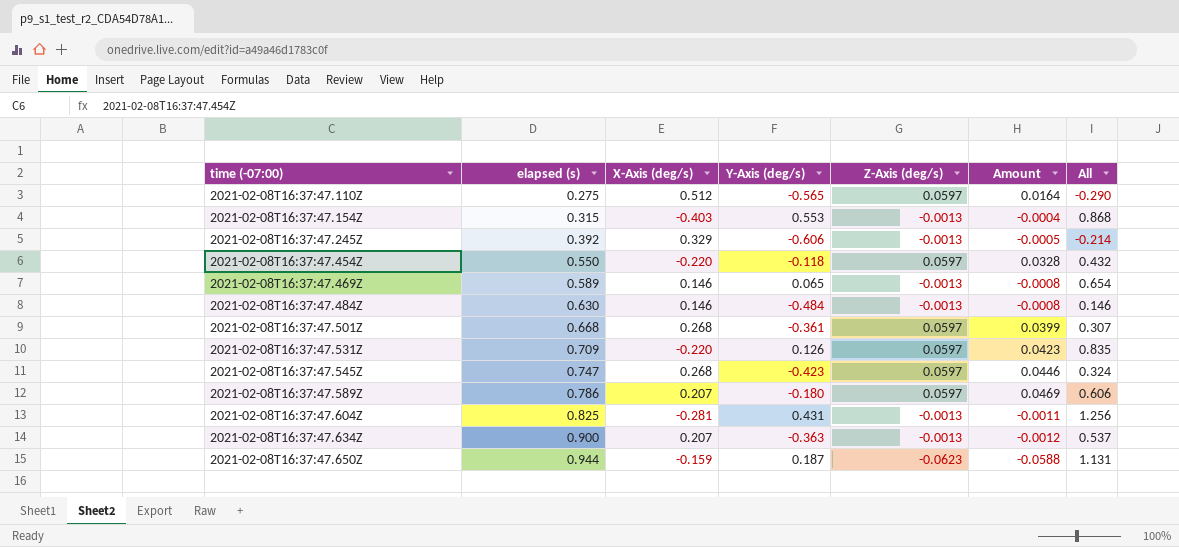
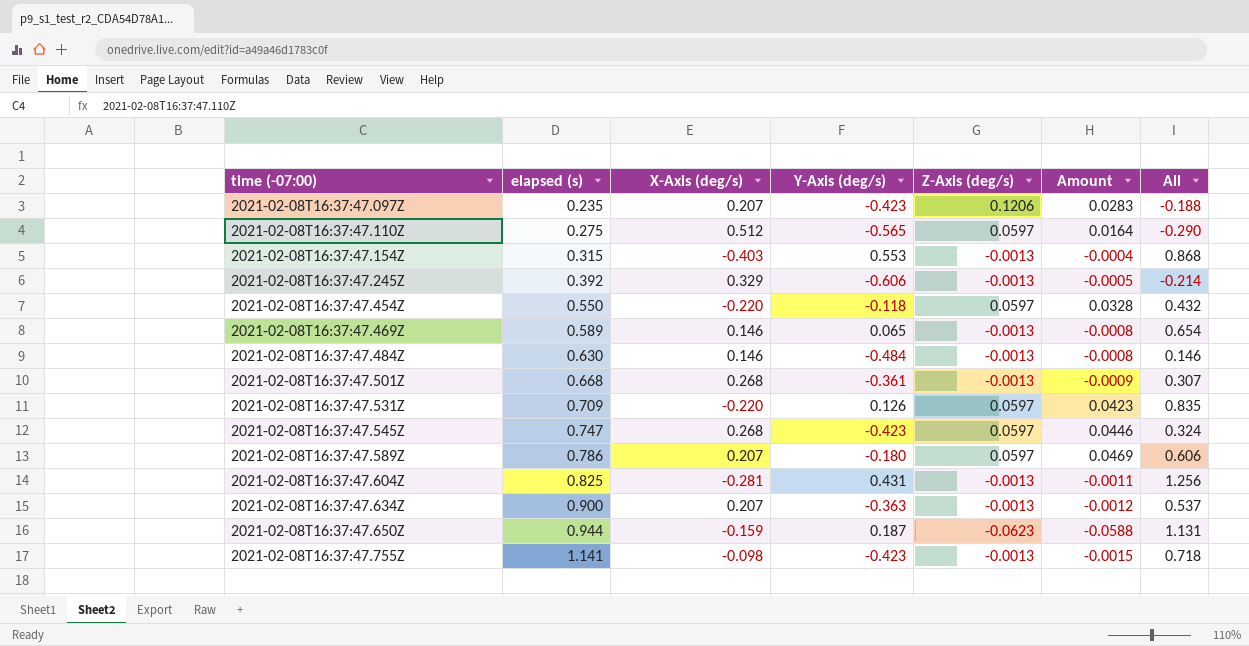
row 2021-02-08T16:37:47.097Z: none -> 0.235 | 0.207 | -0.423 | 0.1206 | 0.0283 | -0.188
2021-02-08T16:37:47.501Z | Z-Axis (deg/s): 0.0597 -> -0.0013
2021-02-08T16:37:47.501Z | Amount: 0.0399 -> -0.0009
row 2021-02-08T16:37:47.755Z: none -> 1.141 | -0.098 | -0.423 | -0.0013 | -0.0015 | 0.718

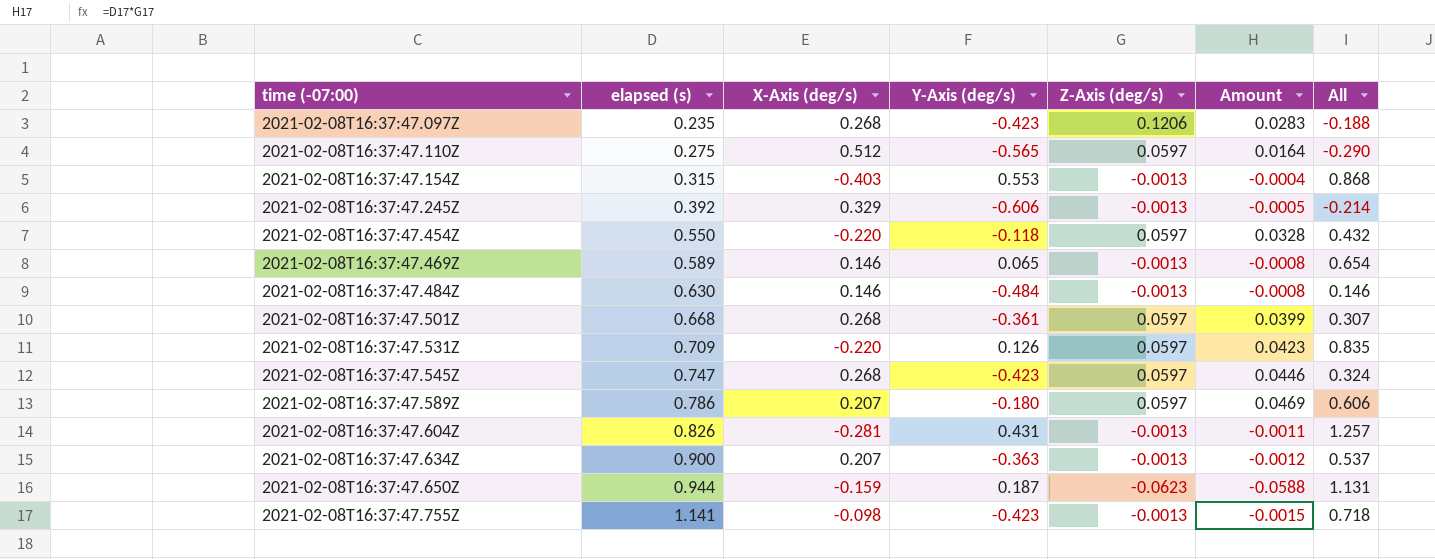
2021-02-08T16:37:47.097Z | X-Axis (deg/s): 0.207 -> 0.268
2021-02-08T16:37:47.501Z | Z-Axis (deg/s): -0.0013 -> 0.0597
2021-02-08T16:37:47.501Z | Amount: -0.0009 -> 0.0399
2021-02-08T16:37:47.604Z | elapsed (s): 0.825 -> 0.826
2021-02-08T16:37:47.604Z | All: 1.256 -> 1.257

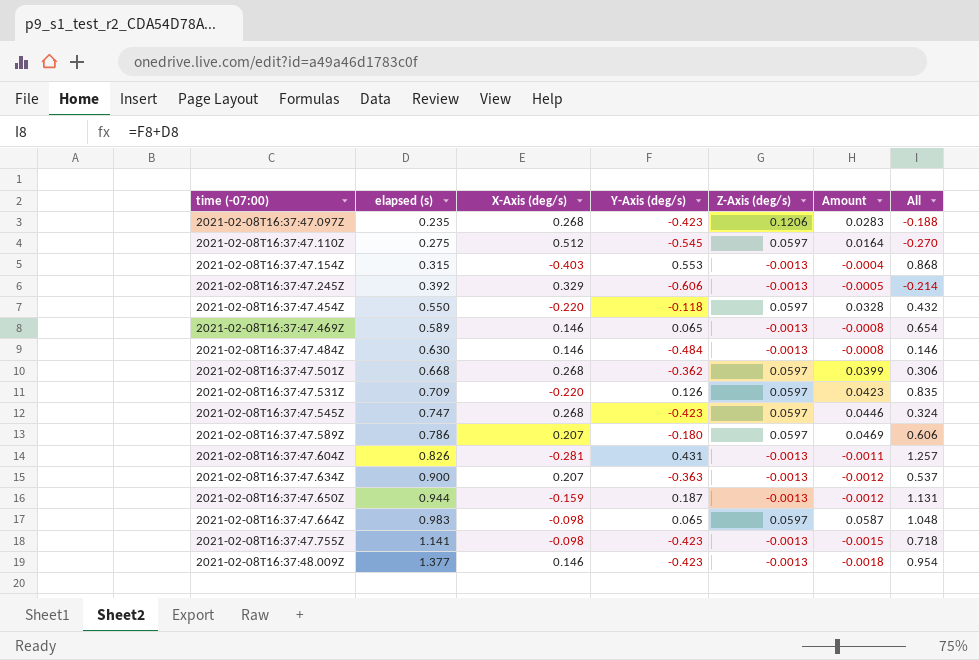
2021-02-08T16:37:47.110Z | Y-Axis (deg/s): -0.565 -> -0.545
2021-02-08T16:37:47.110Z | All: -0.290 -> -0.270
2021-02-08T16:37:47.501Z | Y-Axis (deg/s): -0.361 -> -0.362
2021-02-08T16:37:47.501Z | All: 0.307 -> 0.306
2021-02-08T16:37:47.650Z | Z-Axis (deg/s): -0.0623 -> -0.0013
2021-02-08T16:37:47.650Z | Amount: -0.0588 -> -0.0012
row 2021-02-08T16:37:47.664Z: none -> 0.983 | -0.098 | 0.065 | 0.0597 | 0.0587 | 1.048
row 2021-02-08T16:37:48.009Z: none -> 1.377 | 0.146 | -0.423 | -0.0013 | -0.0018 | 0.954

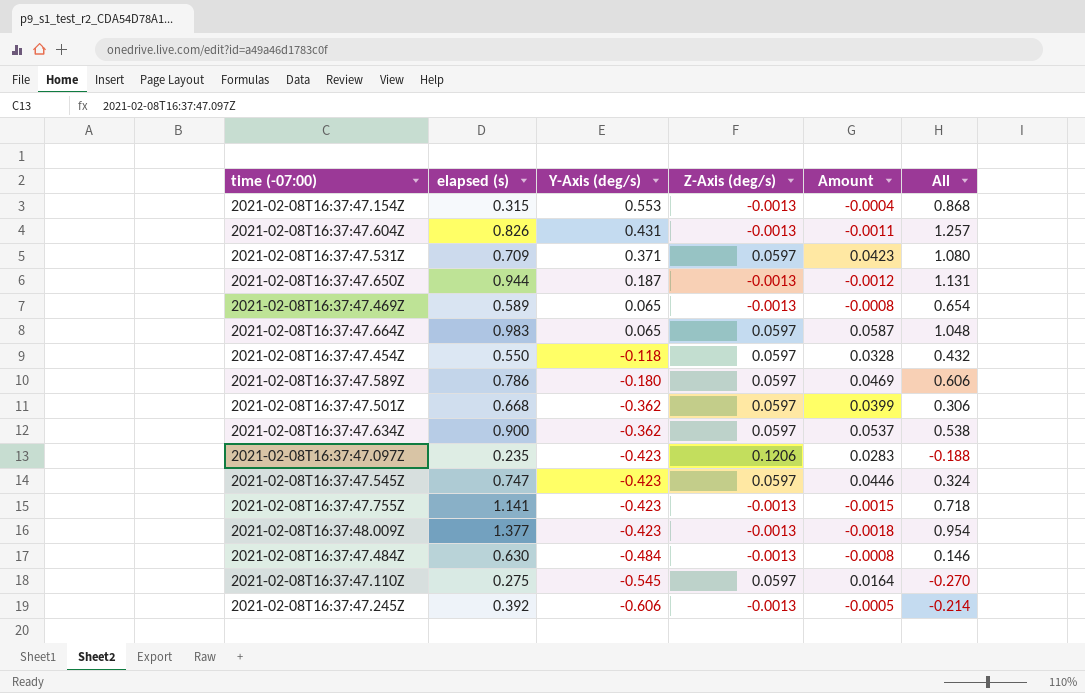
row order: time (-07:00) ascending -> Y-Axis (deg/s) descending
column X-Axis (deg/s) | position: 3 -> none
2021-02-08T16:37:47.531Z | Y-Axis (deg/s): 0.126 -> 0.371
2021-02-08T16:37:47.531Z | All: 0.835 -> 1.080
2021-02-08T16:37:47.634Z | Y-Axis (deg/s): -0.363 -> -0.362
2021-02-08T16:37:47.634Z | Z-Axis (deg/s): -0.0013 -> 0.0597
2021-02-08T16:37:47.634Z | Amount: -0.0012 -> 0.0537
2021-02-08T16:37:47.634Z | All: 0.537 -> 0.538

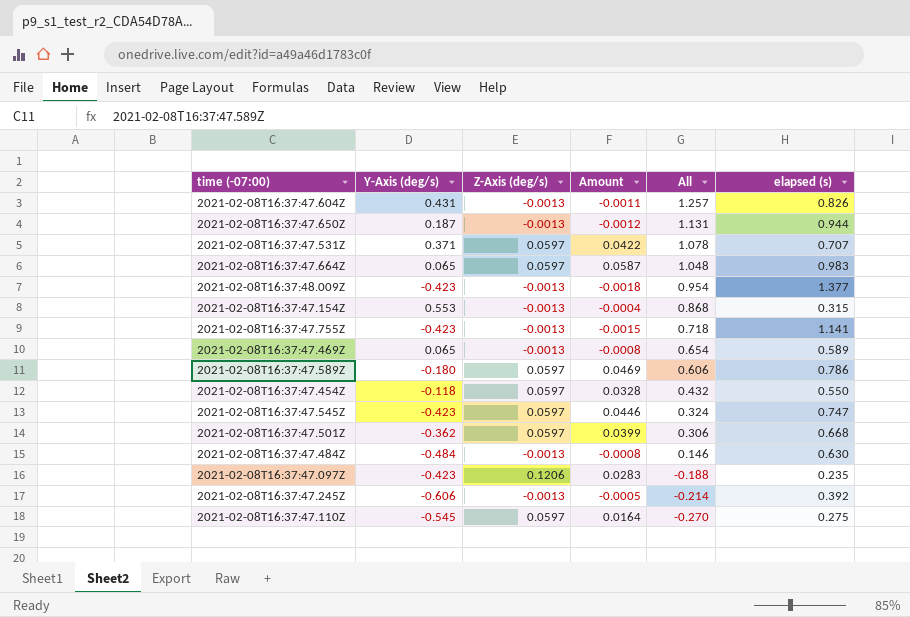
row order: Y-Axis (deg/s) descending -> All descending
column elapsed (s) | position: 2 -> 6
row 2021-02-08T16:37:47.634Z: 0.900 | -0.362 | 0.0597 | 0.0537 | 0.538 -> none
2021-02-08T16:37:47.531Z | Amount: 0.0423 -> 0.0422
2021-02-08T16:37:47.531Z | All: 1.080 -> 1.078
2021-02-08T16:37:47.531Z | elapsed (s): 0.709 -> 0.707

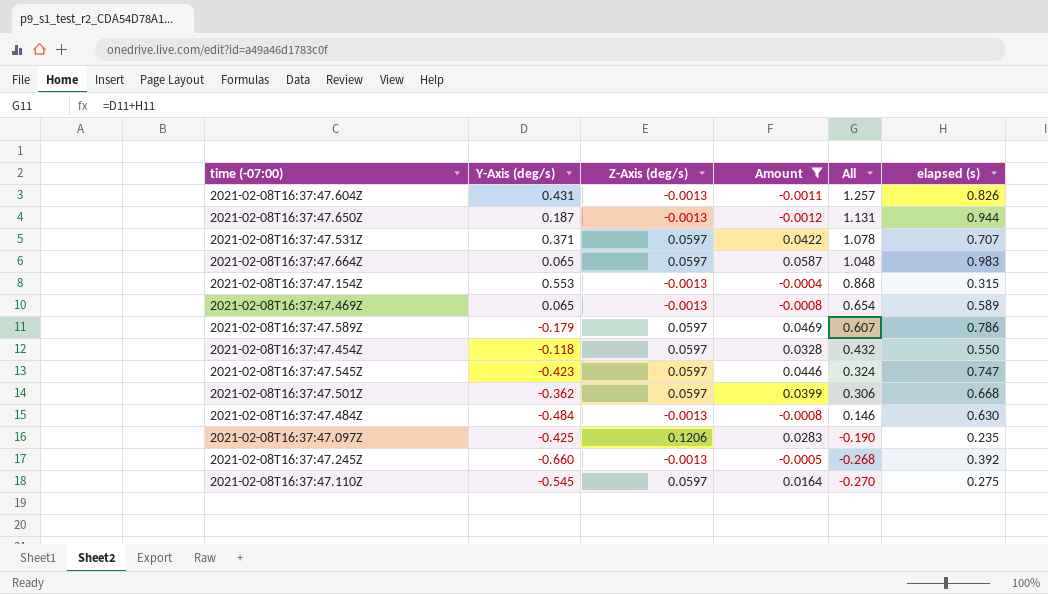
filter: none -> Amount >= -0.0012
2021-02-08T16:37:47.589Z | Y-Axis (deg/s): -0.180 -> -0.179
2021-02-08T16:37:47.589Z | All: 0.606 -> 0.607
2021-02-08T16:37:47.097Z | Y-Axis (deg/s): -0.423 -> -0.425
2021-02-08T16:37:47.097Z | All: -0.188 -> -0.190
2021-02-08T16:37:47.245Z | Y-Axis (deg/s): -0.606 -> -0.660
2021-02-08T16:37:47.245Z | All: -0.214 -> -0.268

